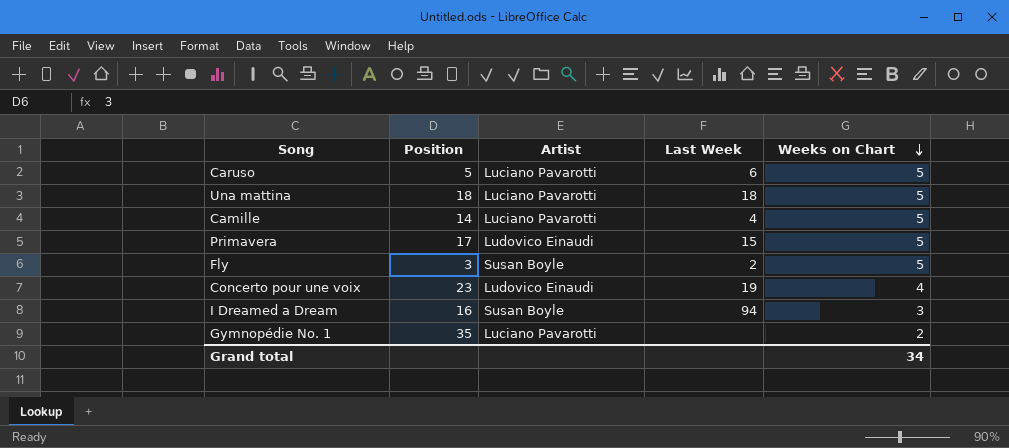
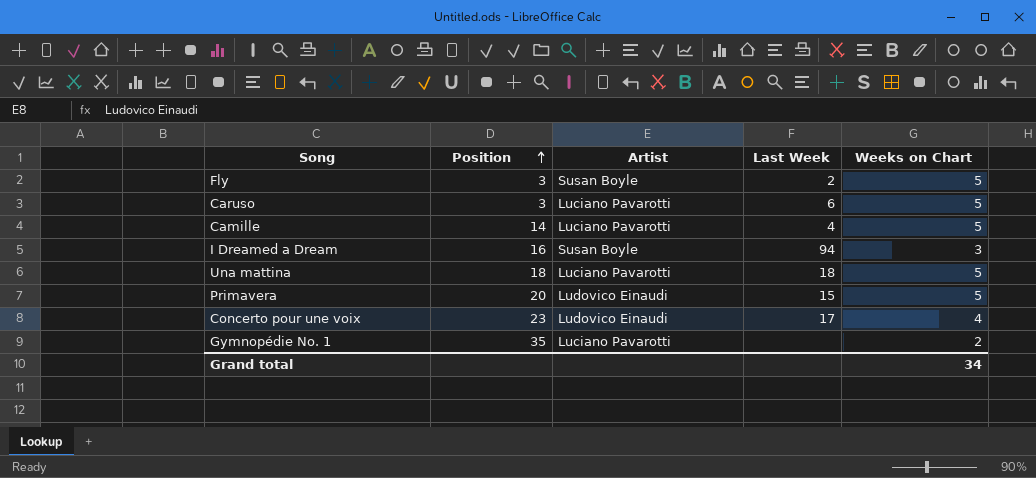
row order: Weeks on Chart descending -> Position ascending
Caruso | Position: 5 -> 3
Primavera | Position: 17 -> 20
Concerto pour une voix | Last Week: 19 -> 17

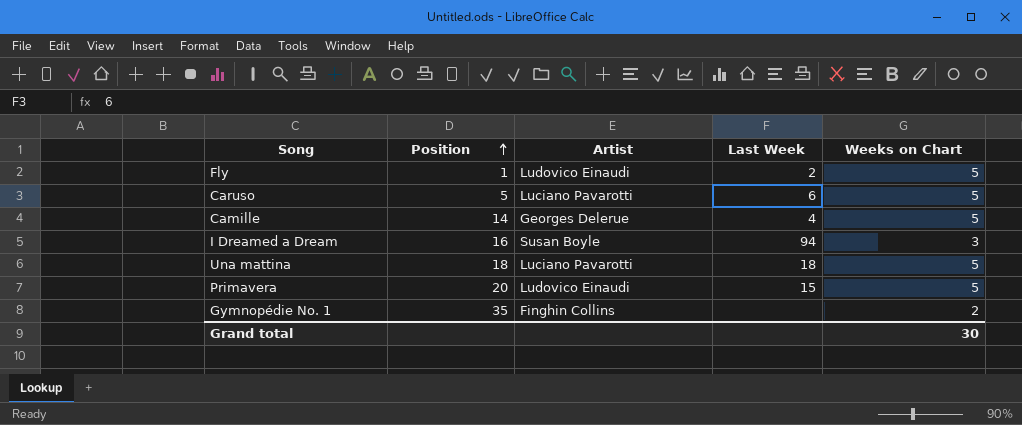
row Concerto pour une voix: 23 | Ludovico Einaudi | 17 | 4 -> none
Fly | Position: 3 -> 1
Fly | Artist: Susan Boyle -> Ludovico Einaudi
Caruso | Position: 3 -> 5
Camille | Artist: Luciano Pavarotti -> Georges Delerue
Gymnopédie No. 1 | Artist: Luciano Pavarotti -> Finghin Collins
Grand total | Weeks on Chart: 34 -> 30

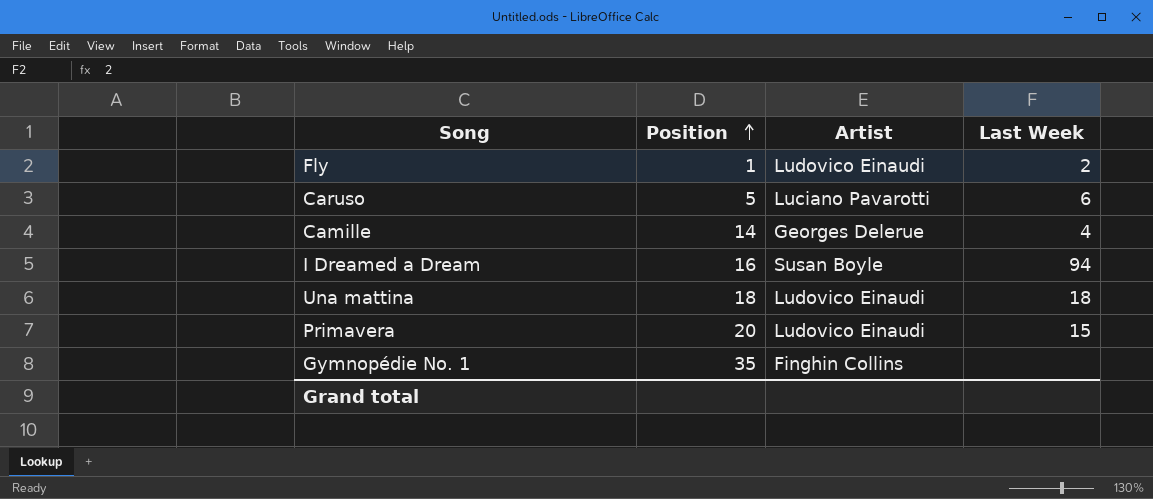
column Weeks on Chart | position: 5 -> none
Una mattina | Artist: Luciano Pavarotti -> Ludovico Einaudi

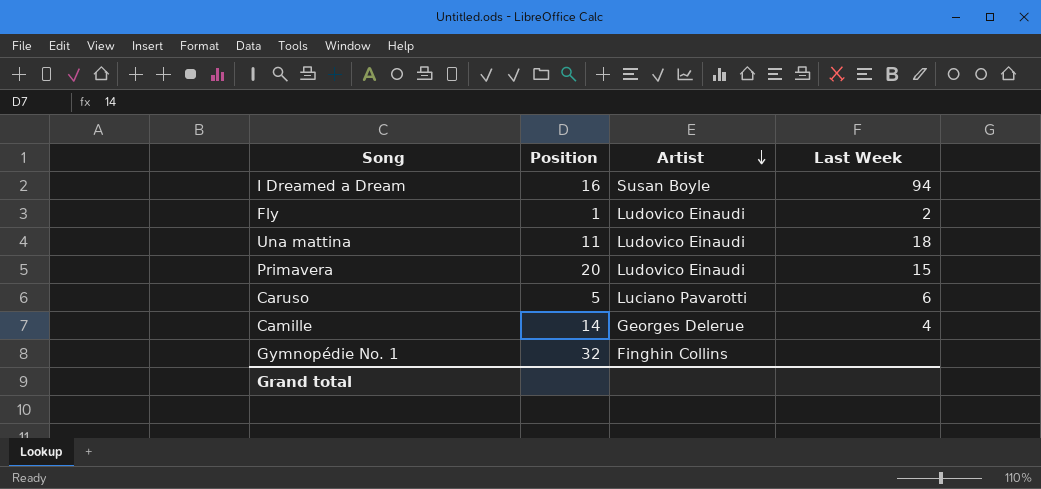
row order: Position ascending -> Artist descending
Una mattina | Position: 18 -> 11
Gymnopédie No. 1 | Position: 35 -> 32

